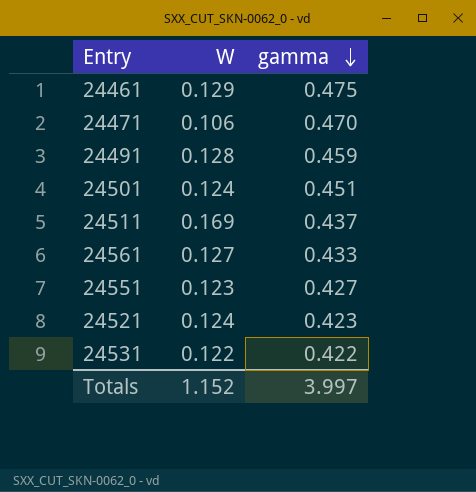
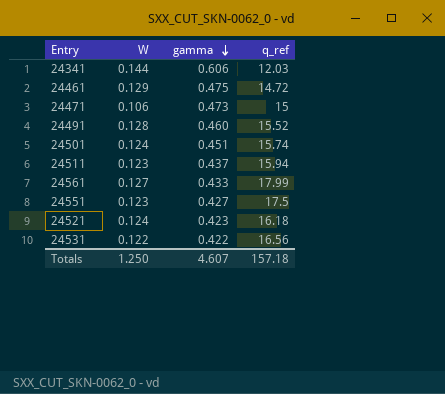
column q_ref | position: none -> 4
row 24341: none -> 0.144 | 0.606 | 12.03
24471 | gamma: 0.470 -> 0.473
24491 | gamma: 0.459 -> 0.460
24511 | W: 0.169 -> 0.123
Totals | W: 1.152 -> 1.250
Totals | gamma: 3.997 -> 4.607

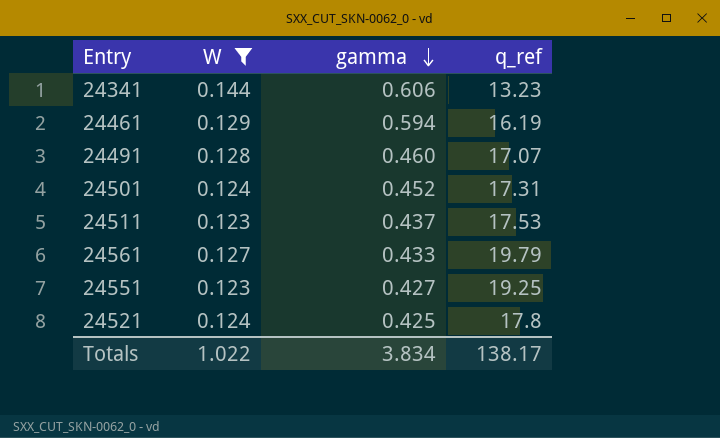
filter: none -> W >= 0.123
24341 | q_ref: 12.03 -> 13.23
24461 | gamma: 0.475 -> 0.594
24461 | q_ref: 14.72 -> 16.19
24491 | q_ref: 15.52 -> 17.07
24501 | gamma: 0.451 -> 0.452
24501 | q_ref: 15.74 -> 17.31
24511 | q_ref: 15.94 -> 17.53
24561 | q_ref: 17.99 -> 19.79
24551 | q_ref: 17.5 -> 19.25
24521 | gamma: 0.423 -> 0.425
24521 | q_ref: 16.18 -> 17.8
Totals | W: 1.250 -> 1.022
Totals | gamma: 4.607 -> 3.834
Totals | q_ref: 157.18 -> 138.17

